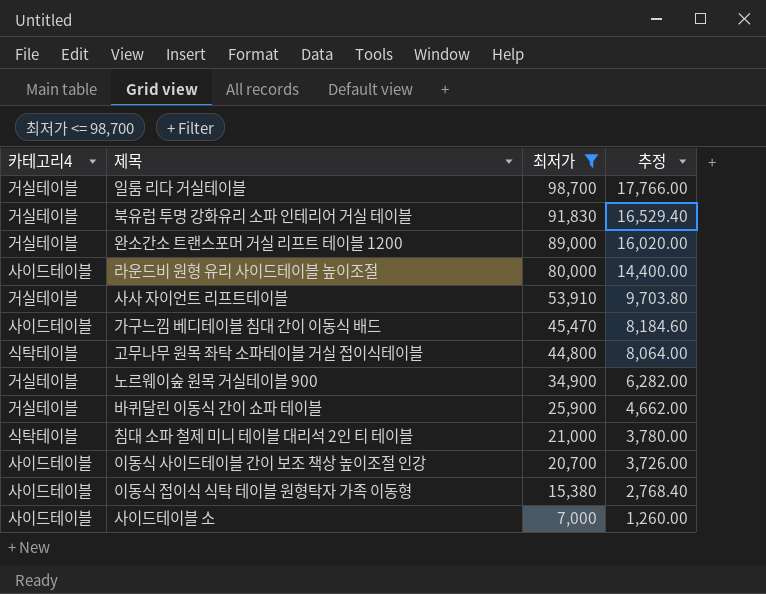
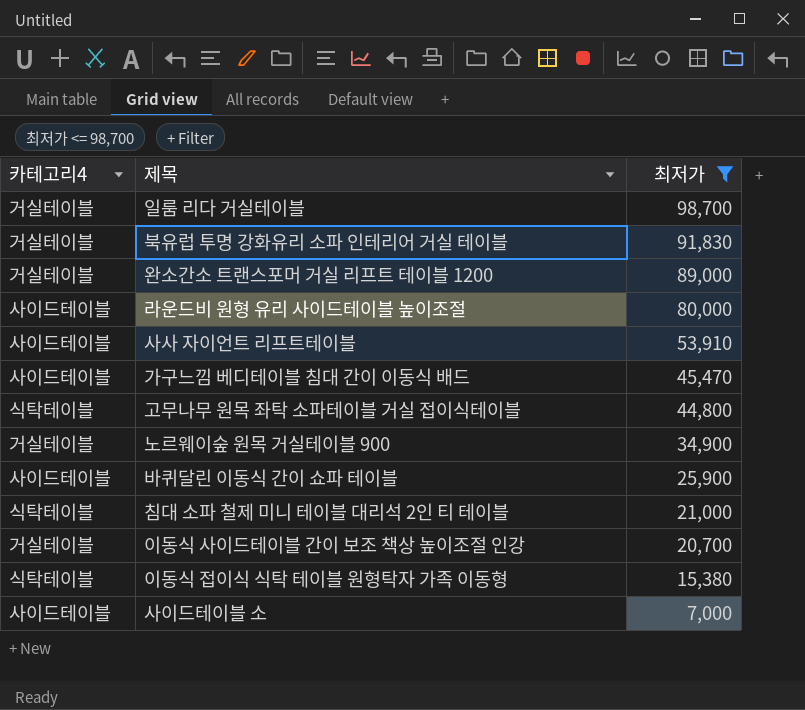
column 추정 | formula: [최저가] * 0.18 -> none
사사 자이언트 리프트테이블 | 카테고리4: 거실테이블 -> 사이드테이블
바퀴달린 이동식 간이 쇼파 테이블 | 카테고리4: 거실테이블 -> 사이드테이블
이동식 사이드테이블 간이 보조 책상 높이조절 인강 | 카테고리4: 사이드테이블 -> 거실테이블
이동식 접이식 식탁 테이블 원형탁자 가족 이동형 | 카테고리4: 사이드테이블 -> 식탁테이블

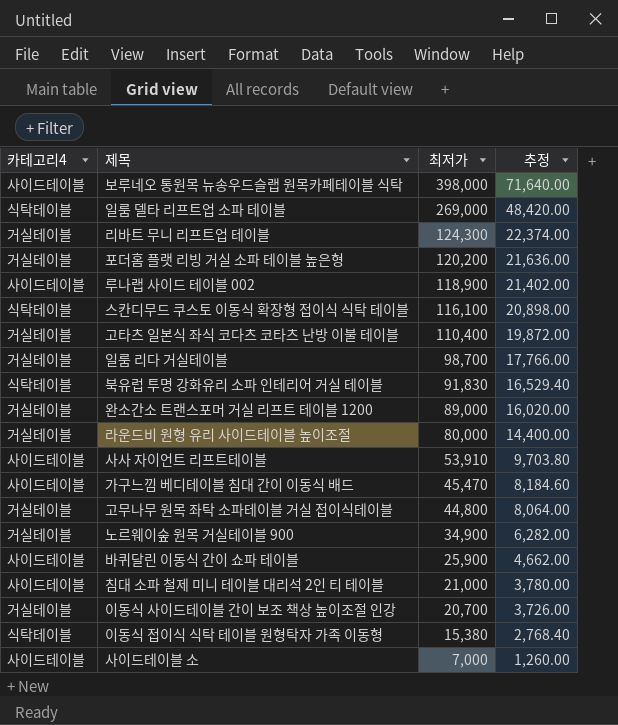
filter: 최저가 <= 98,700 -> none
column 추정 | formula: none -> [최저가] * 0.18
북유럽 투명 강화유리 소파 인테리어 거실 테이블 | 카테고리4: 거실테이블 -> 식탁테이블
라운드비 원형 유리 사이드테이블 높이조절 | 카테고리4: 사이드테이블 -> 거실테이블
고무나무 원목 좌탁 소파테이블 거실 접이식테이블 | 카테고리4: 식탁테이블 -> 거실테이블
침대 소파 철제 미니 테이블 대리석 2인 티 테이블 | 카테고리4: 식탁테이블 -> 사이드테이블

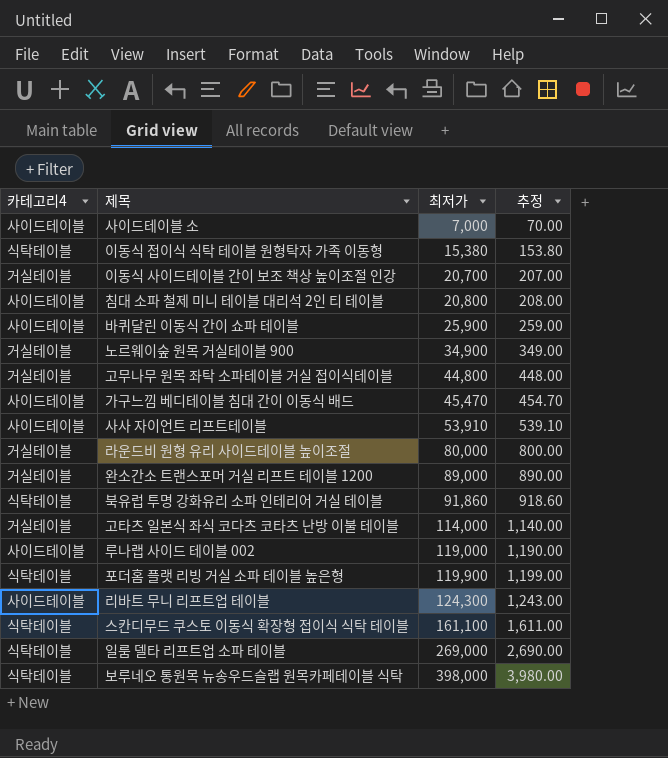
row order: 최저가 descending -> 최저가 ascending
column 추정 | formula: [최저가] * 0.18 -> [최저가] * 0.01
row 일룸 리다 거실테이블: 거실테이블 | 98,700 | 17,766.00 -> none
침대 소파 철제 미니 테이블 대리석 2인 티 테이블 | 최저가: 21,000 -> 20,800
북유럽 투명 강화유리 소파 인테리어 거실 테이블 | 최저가: 91,830 -> 91,860
고타츠 일본식 좌식 코다츠 코타츠 난방 이불 테이블 | 최저가: 110,400 -> 114,000
루나랩 사이드 테이블 002 | 최저가: 118,900 -> 119,000
포더홈 플랫 리빙 거실 소파 테이블 높은형 | 카테고리4: 거실테이블 -> 식탁테이블
포더홈 플랫 리빙 거실 소파 테이블 높은형 | 최저가: 120,200 -> 119,900
리바트 무니 리프트업 테이블 | 카테고리4: 거실테이블 -> 사이드테이블
스칸디무드 쿠스토 이동식 확장형 접이식 식탁 테이블 | 최저가: 116,100 -> 161,100
보루네오 통원목 뉴송우드슬랩 원목카페테이블 식탁 | 카테고리4: 사이드테이블 -> 식탁테이블

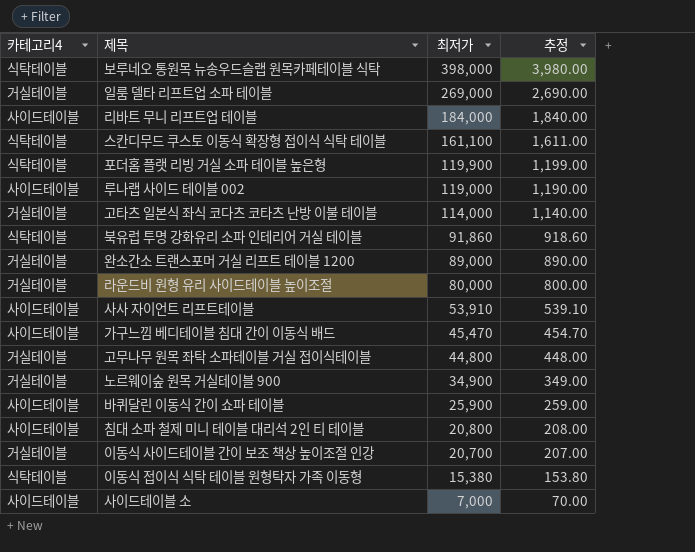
row order: 최저가 ascending -> 최저가 descending
일룸 델타 리프트업 소파 테이블 | 카테고리4: 식탁테이블 -> 거실테이블
리바트 무니 리프트업 테이블 | 최저가: 124,300 -> 184,000
리바트 무니 리프트업 테이블 | 추정: 1,243.00 -> 1,840.00

